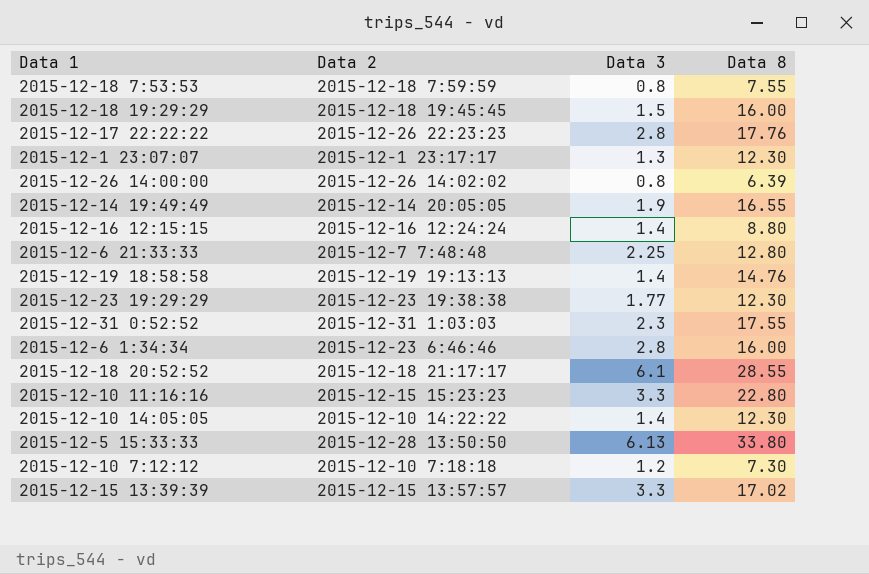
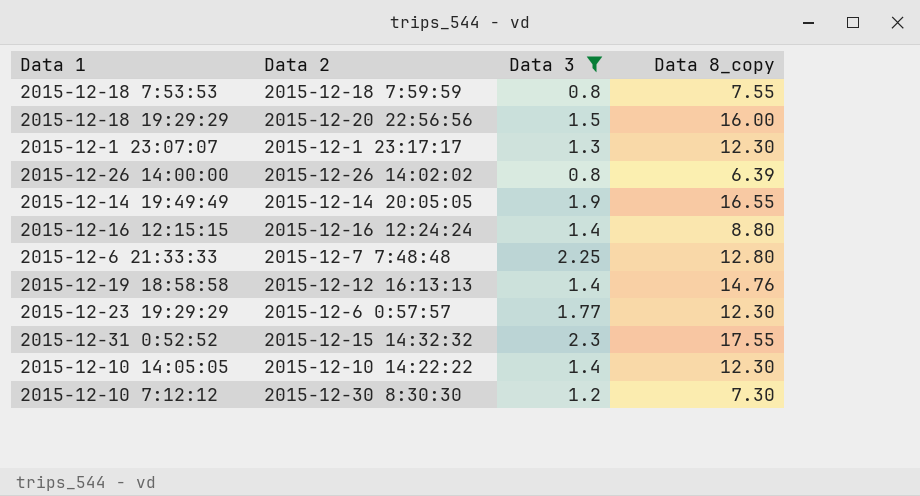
filter: none -> Data 3 <= 2.3
column name: Data 8 -> Data 8_copy
2015-12-18 19:29:29 | Data 2: 2015-12-18 19:45:45 -> 2015-12-20 22:56:56
2015-12-19 18:58:58 | Data 2: 2015-12-19 19:13:13 -> 2015-12-12 16:13:13
2015-12-23 19:29:29 | Data 2: 2015-12-23 19:38:38 -> 2015-12-6 0:57:57
2015-12-31 0:52:52 | Data 2: 2015-12-31 1:03:03 -> 2015-12-15 14:32:32
2015-12-10 7:12:12 | Data 2: 2015-12-10 7:18:18 -> 2015-12-30 8:30:30

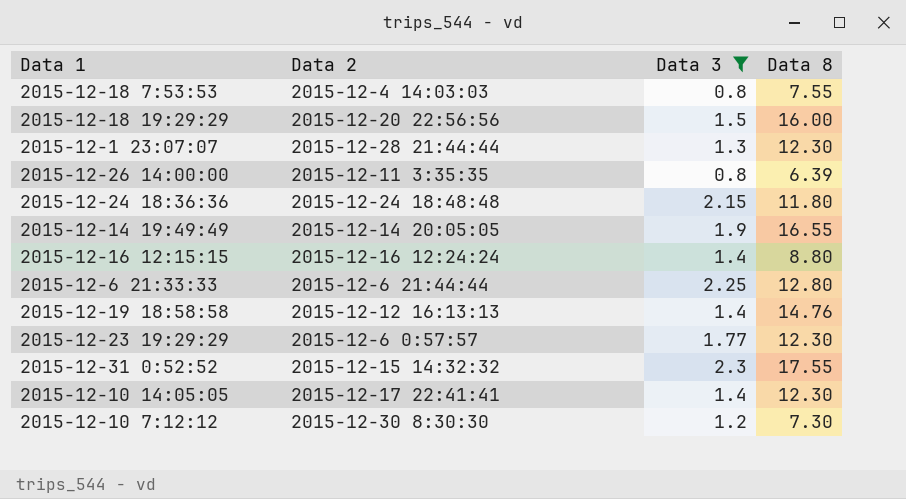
column name: Data 8_copy -> Data 8
2015-12-18 7:53:53 | Data 2: 2015-12-18 7:59:59 -> 2015-12-4 14:03:03
2015-12-1 23:07:07 | Data 2: 2015-12-1 23:17:17 -> 2015-12-28 21:44:44
2015-12-26 14:00:00 | Data 2: 2015-12-26 14:02:02 -> 2015-12-11 3:35:35
row 2015-12-24 18:36:36: none -> 2015-12-24 18:48:48 | 2.15 | 11.80
2015-12-6 21:33:33 | Data 2: 2015-12-7 7:48:48 -> 2015-12-6 21:44:44
2015-12-10 14:05:05 | Data 2: 2015-12-10 14:22:22 -> 2015-12-17 22:41:41

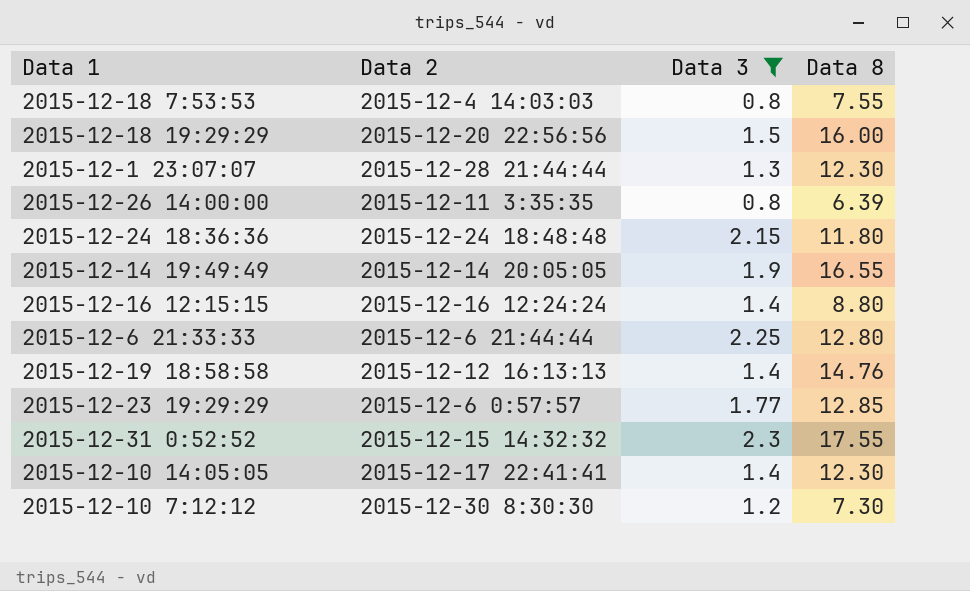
2015-12-23 19:29:29 | Data 8: 12.30 -> 12.85

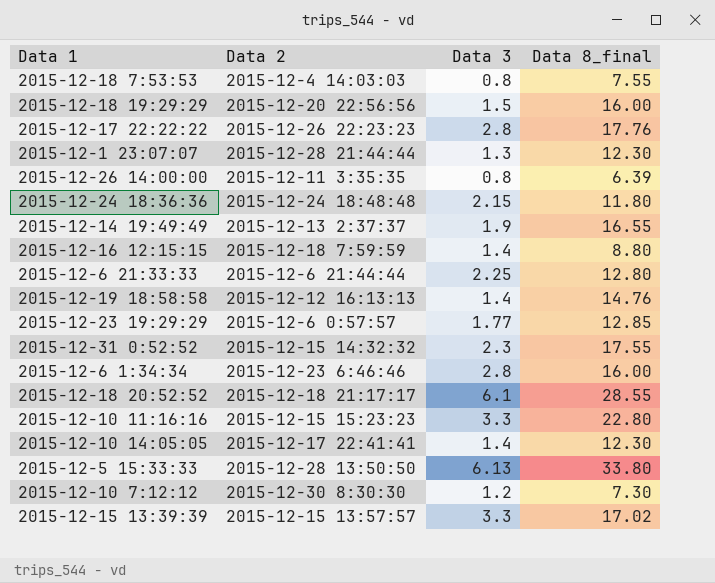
filter: Data 3 <= 2.3 -> none
column name: Data 8 -> Data 8_final
2015-12-14 19:49:49 | Data 2: 2015-12-14 20:05:05 -> 2015-12-13 2:37:37
2015-12-16 12:15:15 | Data 2: 2015-12-16 12:24:24 -> 2015-12-18 7:59:59

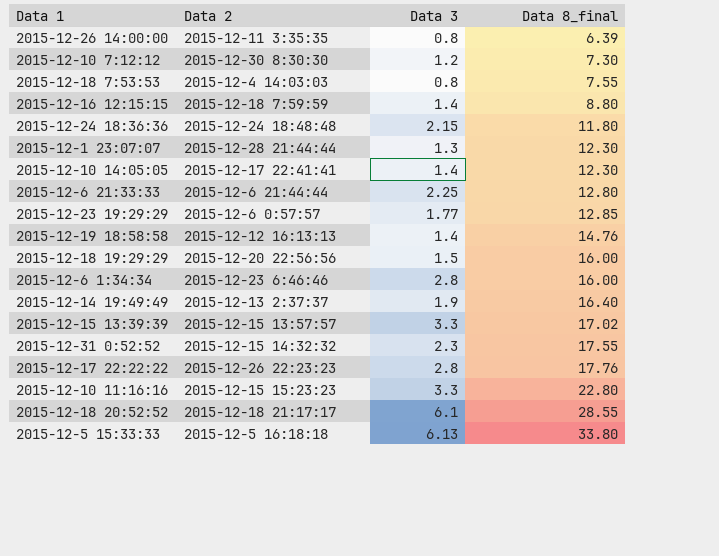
row order: none -> Data 8_final ascending
2015-12-14 19:49:49 | Data 8_final: 16.55 -> 16.40
2015-12-5 15:33:33 | Data 2: 2015-12-28 13:50:50 -> 2015-12-5 16:18:18

